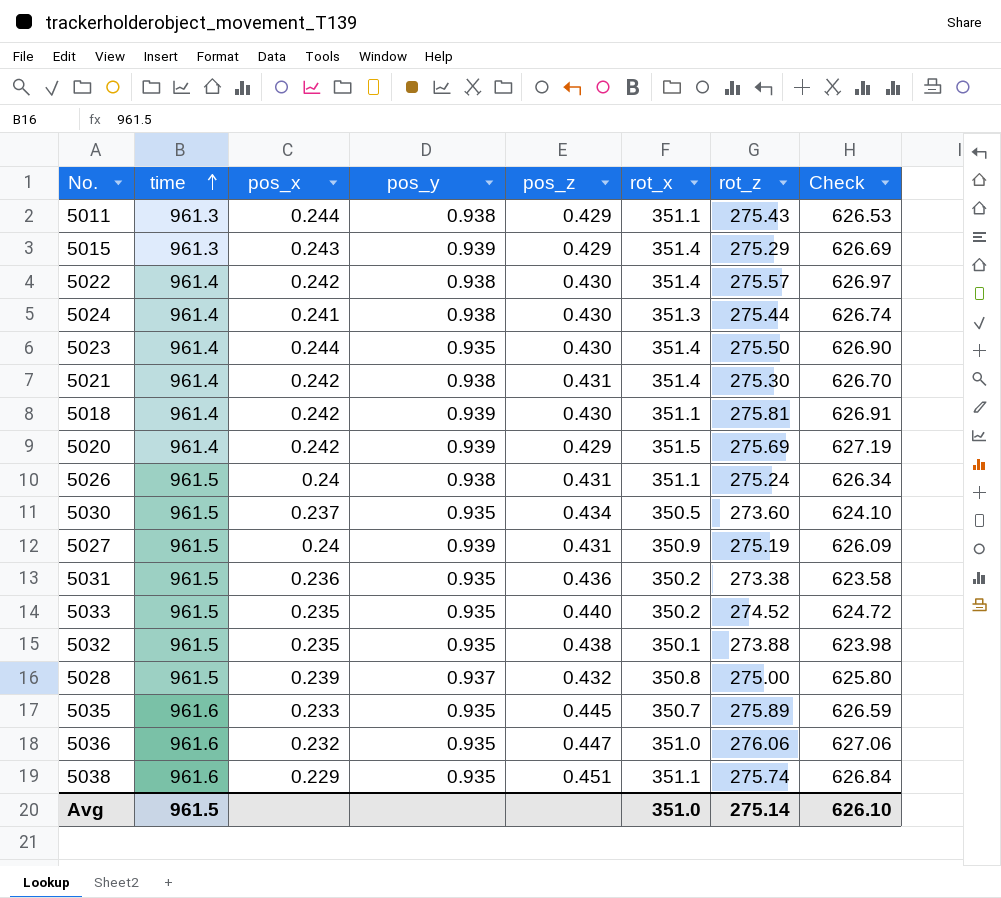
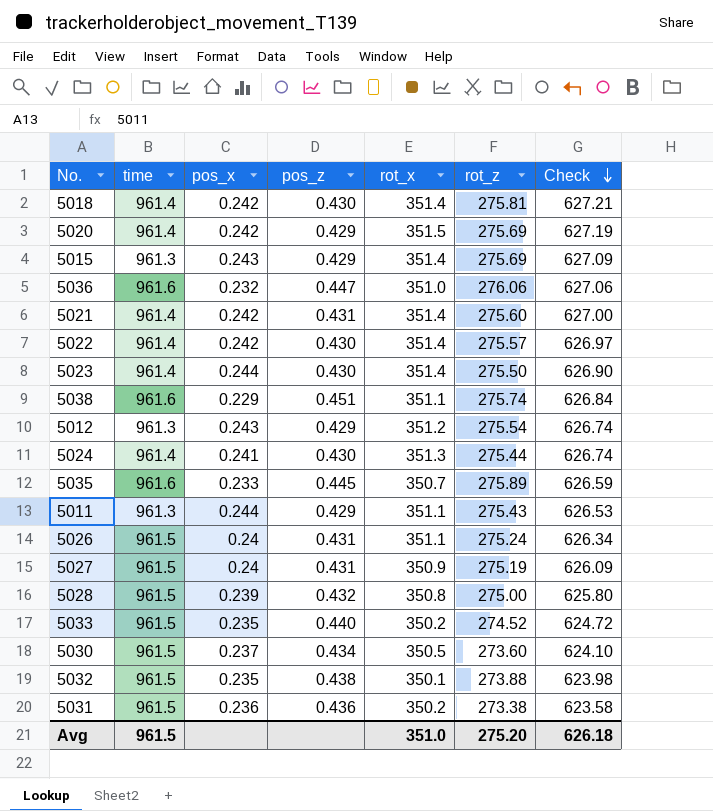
row order: time ascending -> Check descending
column pos_y | position: 4 -> none
5018 | rot_x: 351.1 -> 351.4
5018 | Check: 626.91 -> 627.21
5015 | rot_z: 275.29 -> 275.69
5015 | Check: 626.69 -> 627.09
5021 | rot_z: 275.30 -> 275.60
5021 | Check: 626.70 -> 627.00
row 5012: none -> 961.3 | 0.243 | 0.429 | 351.2 | 275.54 | 626.74
Avg | rot_z: 275.14 -> 275.20
Avg | Check: 626.10 -> 626.18

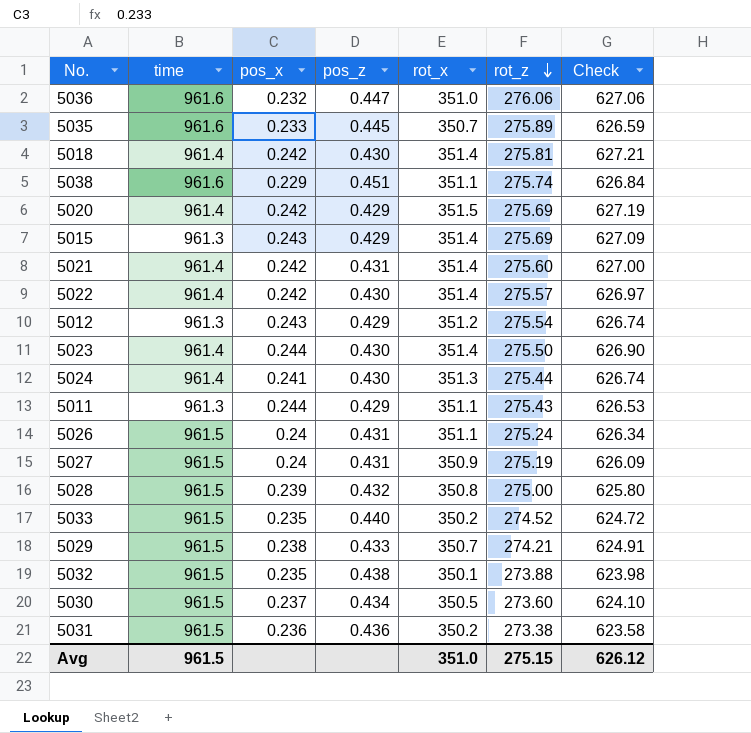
row order: Check descending -> rot_z descending
row 5029: none -> 961.5 | 0.238 | 0.433 | 350.7 | 274.21 | 624.91
Avg | rot_z: 275.20 -> 275.15
Avg | Check: 626.18 -> 626.12

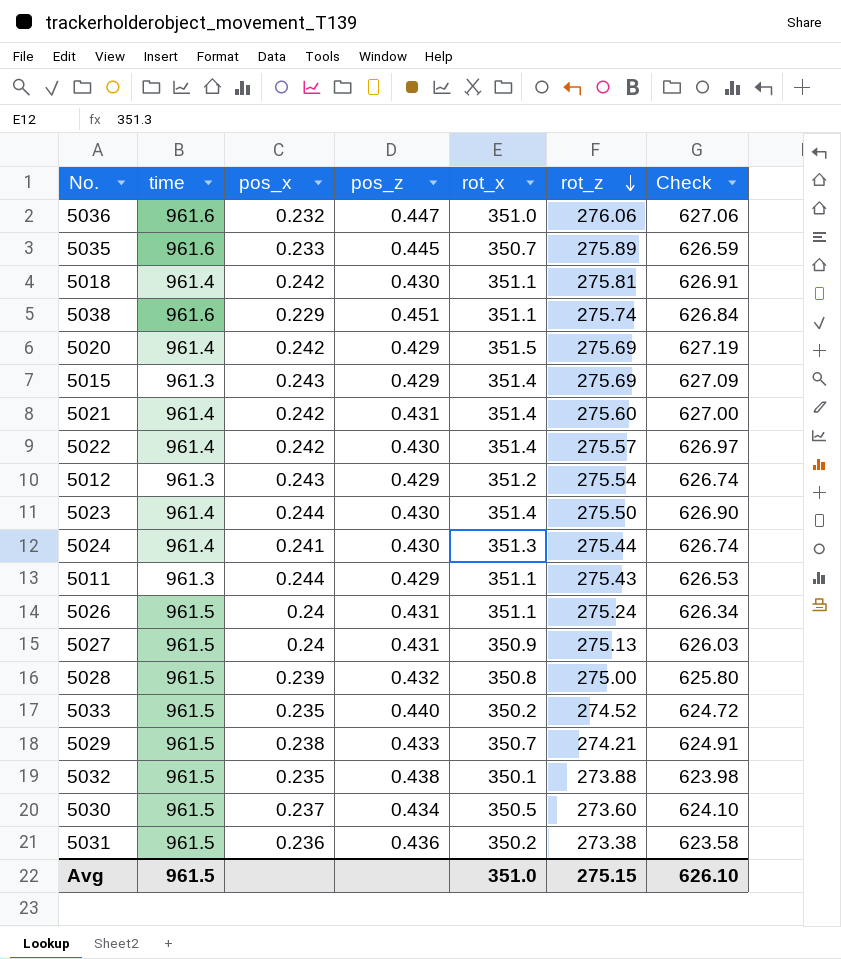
5018 | rot_x: 351.4 -> 351.1
5018 | Check: 627.21 -> 626.91
5027 | rot_z: 275.19 -> 275.13
5027 | Check: 626.09 -> 626.03
Avg | Check: 626.12 -> 626.10

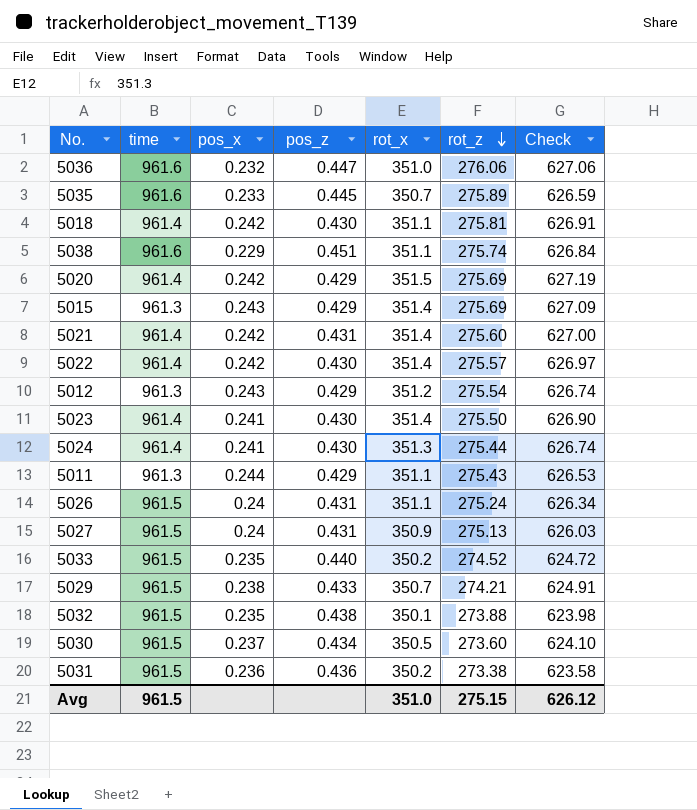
row 5028: 961.5 | 0.239 | 0.432 | 350.8 | 275.00 | 625.80 -> none
5023 | pos_x: 0.244 -> 0.241
Avg | Check: 626.10 -> 626.12

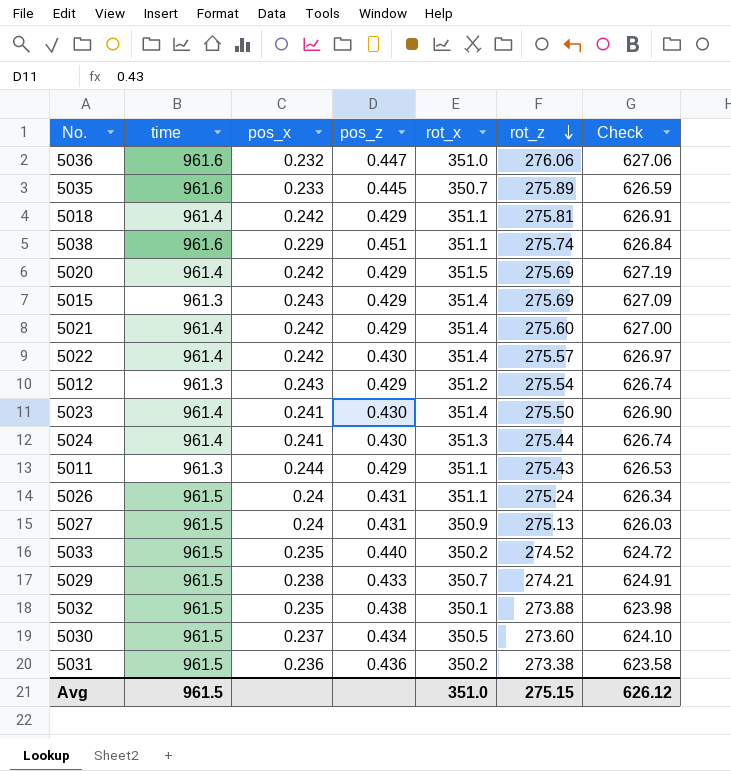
5018 | pos_z: 0.430 -> 0.429
5021 | pos_z: 0.431 -> 0.429

